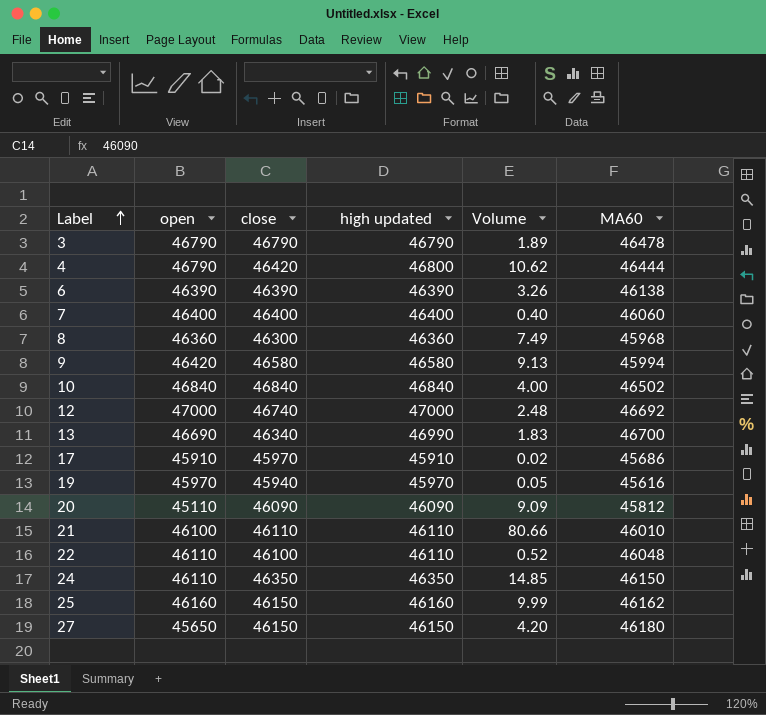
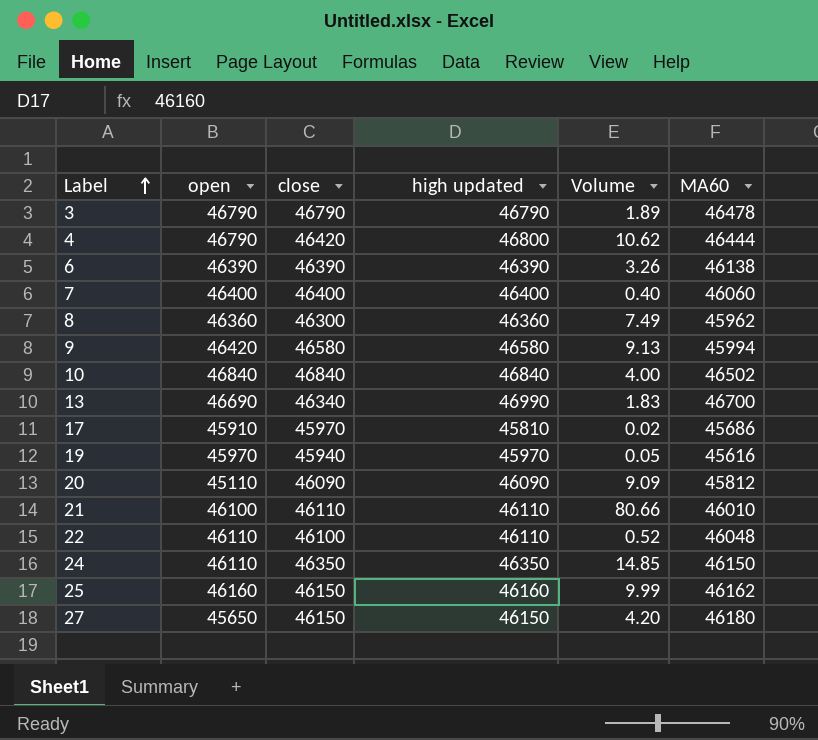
row 12: 47000 | 46740 | 47000 | 2.48 | 46692 -> none
8 | MA60: 45968 -> 45962
17 | high updated: 45910 -> 45810

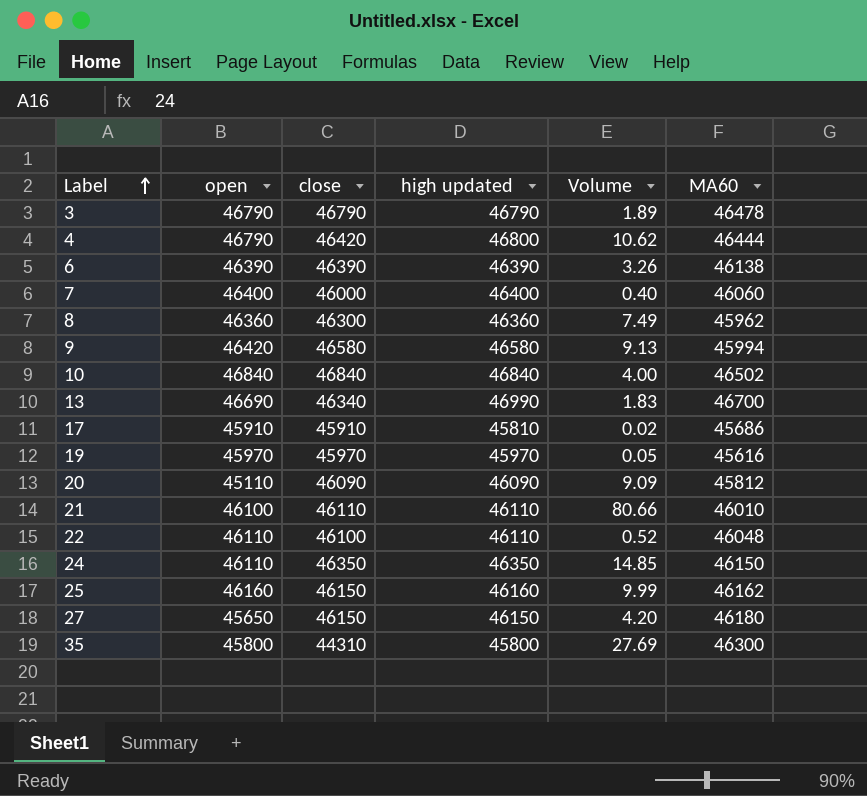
7 | close: 46400 -> 46000
17 | close: 45970 -> 45910
19 | close: 45940 -> 45970
row 35: none -> 45800 | 44310 | 45800 | 27.69 | 46300

